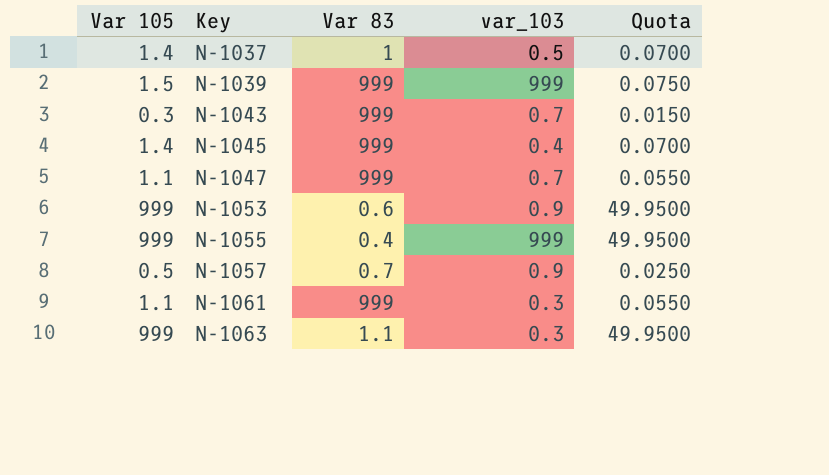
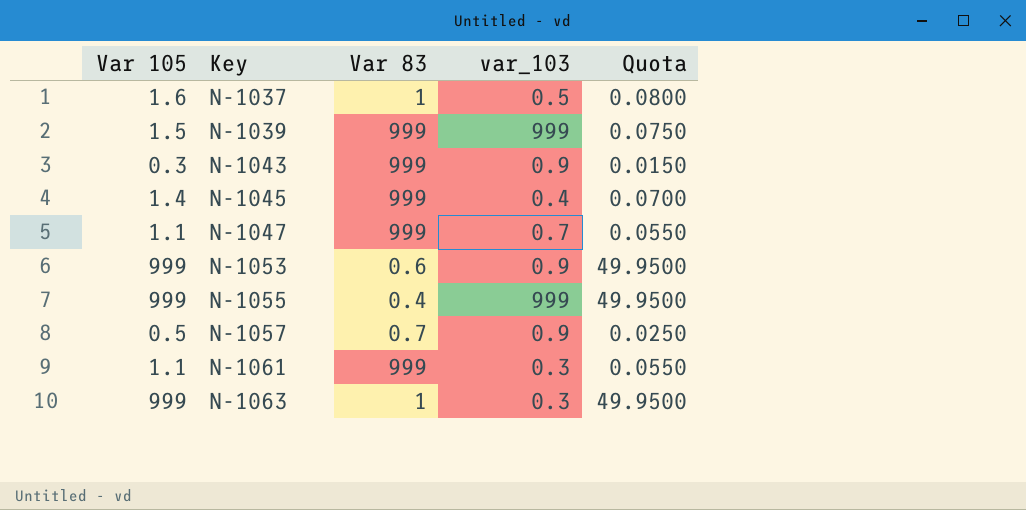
N-1037 | Var 105: 1.4 -> 1.6
N-1037 | Quota: 0.0700 -> 0.0800
N-1043 | var_103: 0.7 -> 0.9
N-1063 | Var 83: 1.1 -> 1

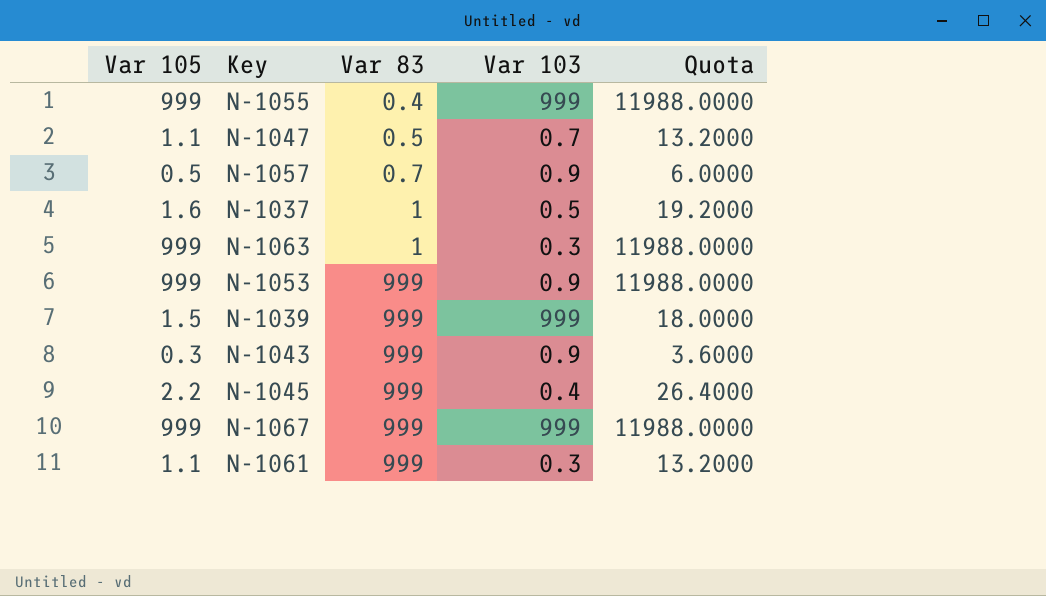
row order: Key ascending -> Var 83 ascending
column name: var_103 -> Var 103
column Quota | formula: [Var 105] * 0.05 -> [Var 105] * 12
N-1047 | Var 83: 999 -> 0.5
N-1053 | Var 83: 0.6 -> 999
N-1045 | Var 105: 1.4 -> 2.2
row N-1067: none -> 999 | 999 | 999 | 11988.0000

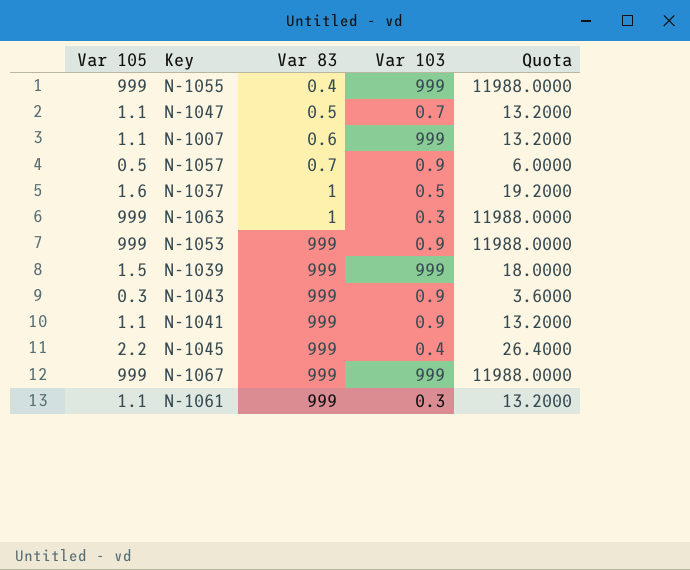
row N-1007: none -> 1.1 | 0.6 | 999 | 13.2000
row N-1041: none -> 1.1 | 999 | 0.9 | 13.2000

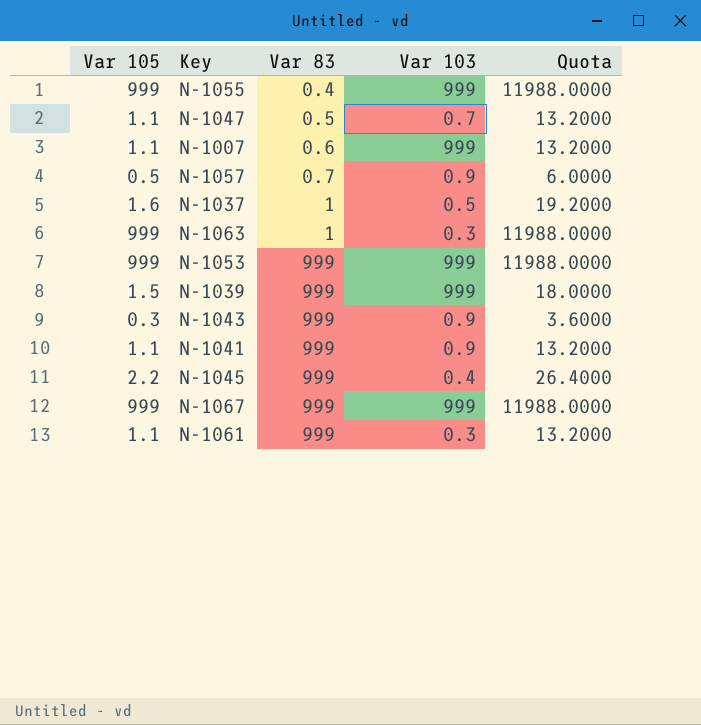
N-1053 | Var 103: 0.9 -> 999

